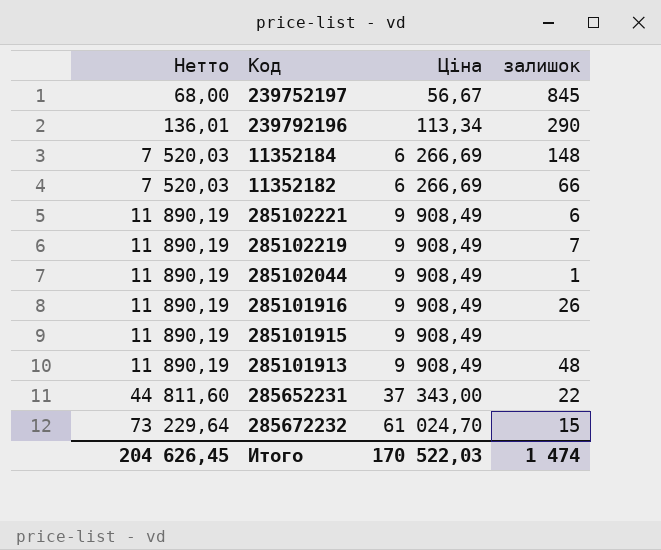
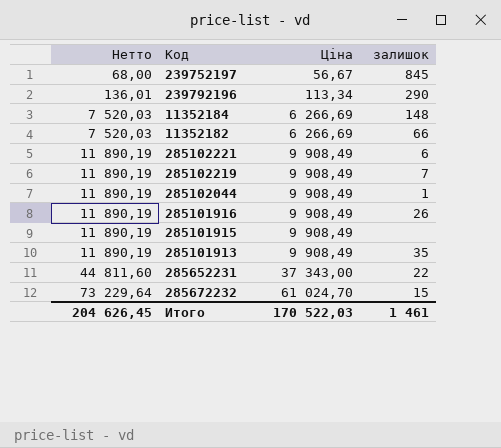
285101913 | залишок: 48 -> 35
Итого | залишок: 1 474 -> 1 461

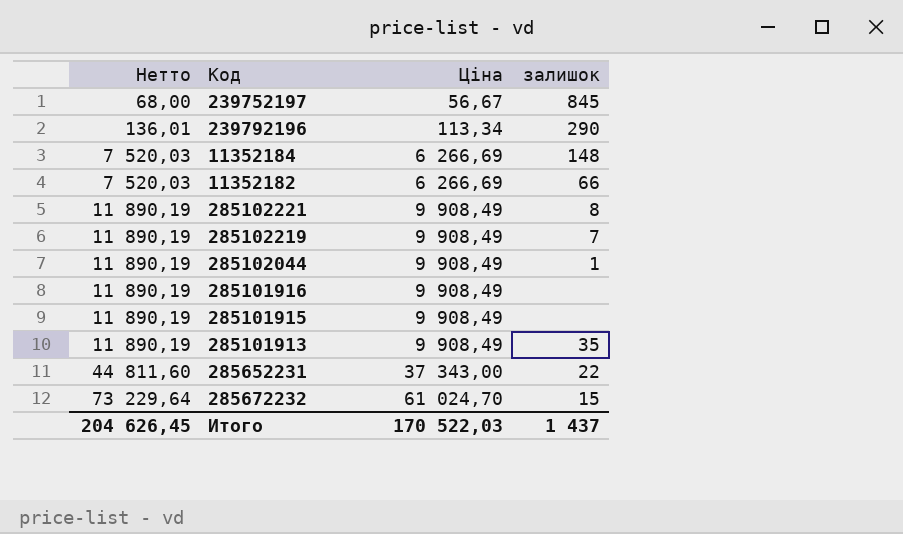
285102221 | залишок: 6 -> 8
285101916 | залишок: 26 -> none
Итого | залишок: 1 461 -> 1 437

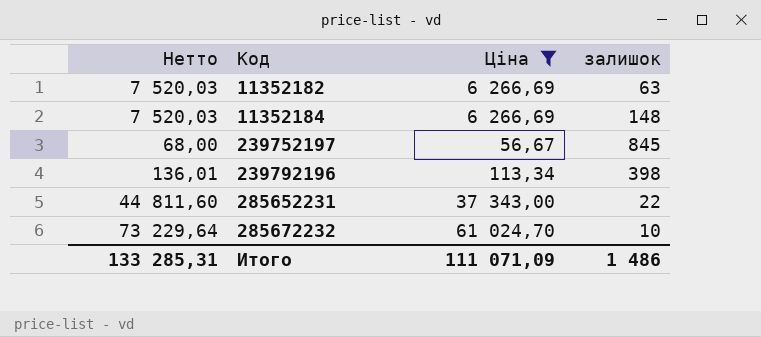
filter: none -> Ціна != 9 908,49
row order: Нетто ascending -> Код ascending
11352182 | залишок: 66 -> 63
239792196 | залишок: 290 -> 398
285672232 | залишок: 15 -> 10
Итого | Нетто: 204 626,45 -> 133 285,31
Итого | Ціна: 170 522,03 -> 111 071,09
Итого | залишок: 1 437 -> 1 486

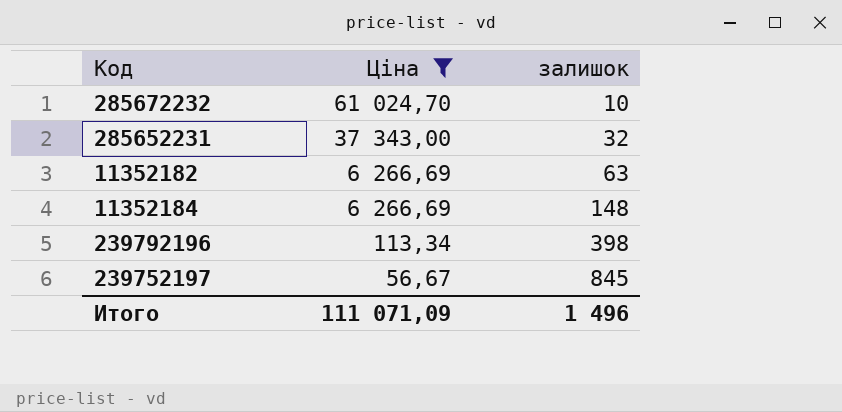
row order: Код ascending -> Ціна descending
column Нетто | formula: [Ціна] * 1,2 -> none
285652231 | залишок: 22 -> 32
Итого | залишок: 1 486 -> 1 496

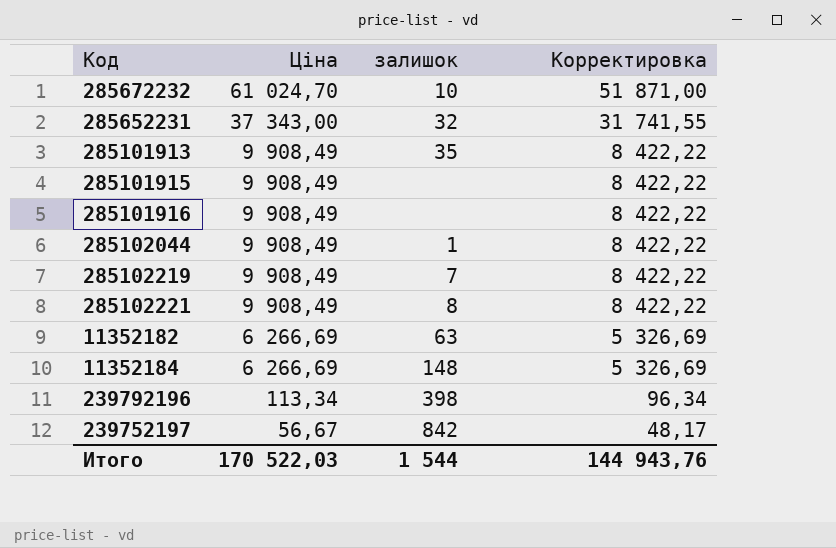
filter: Ціна != 9 908,49 -> none
column Корректировка | formula: none -> [Ціна] * 0,85
239752197 | залишок: 845 -> 842
Итого | Ціна: 111 071,09 -> 170 522,03
Итого | залишок: 1 496 -> 1 544

